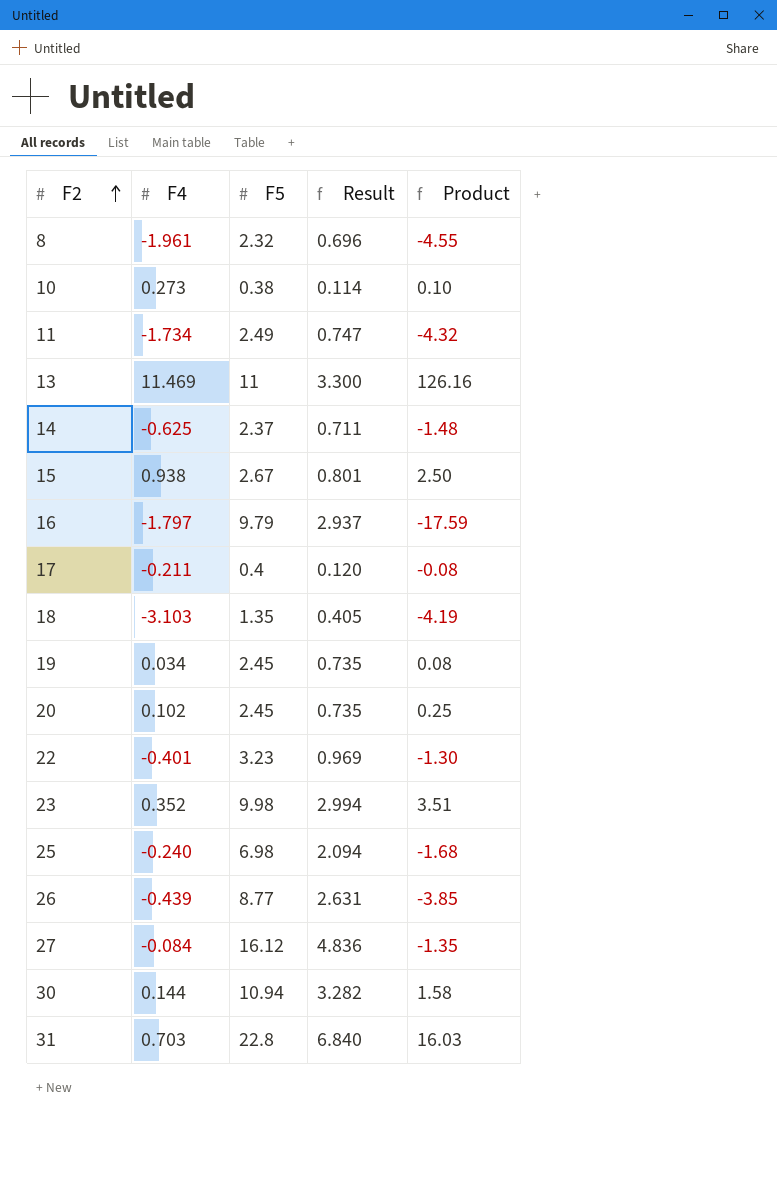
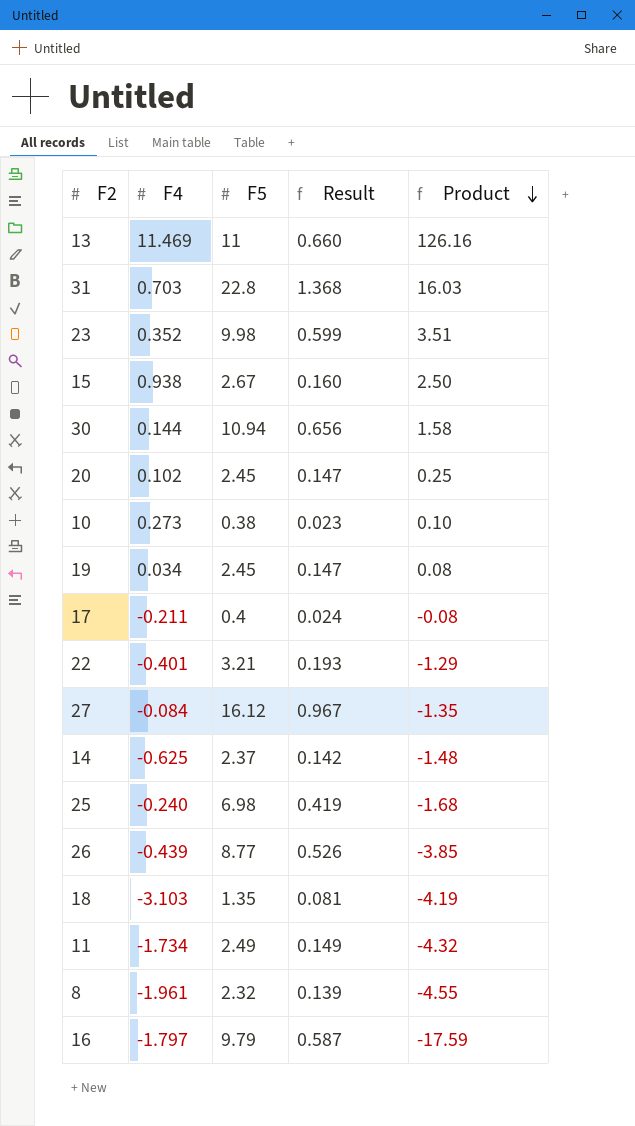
row order: F2 ascending -> Product descending
column Result | formula: [F5] * 0.3 -> [F5] * 0.06
22 | F5: 3.23 -> 3.21
22 | Product: -1.30 -> -1.29

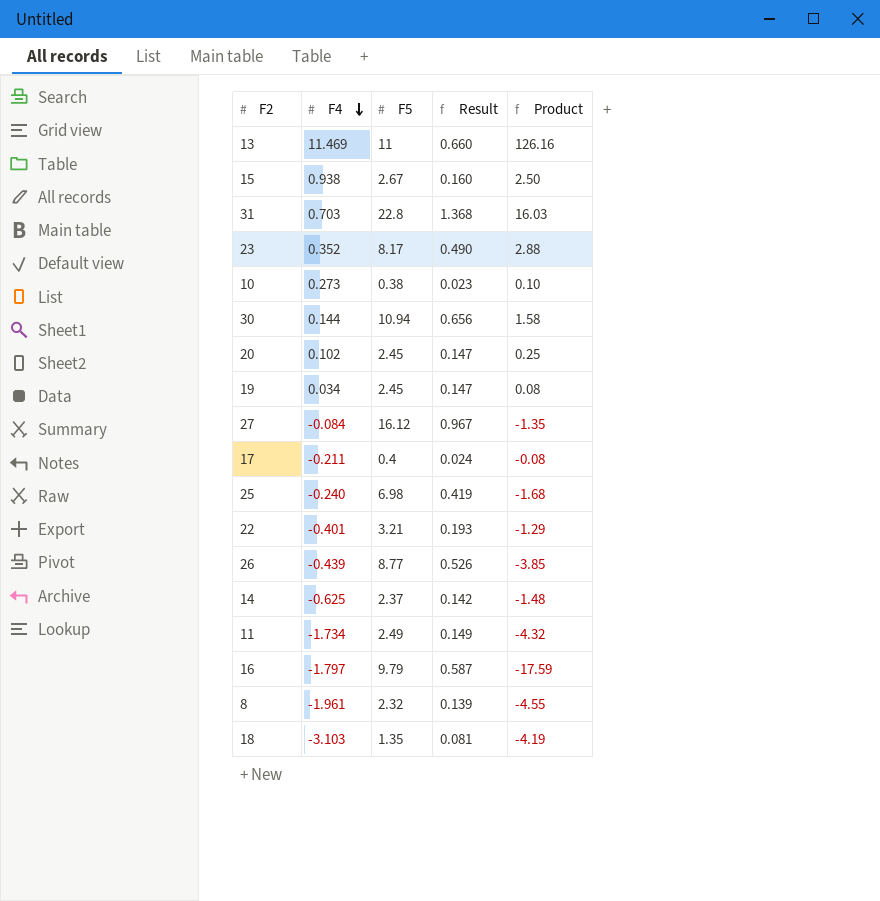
row order: Product descending -> F4 descending
23 | F5: 9.98 -> 8.17
23 | Result: 0.599 -> 0.490
23 | Product: 3.51 -> 2.88

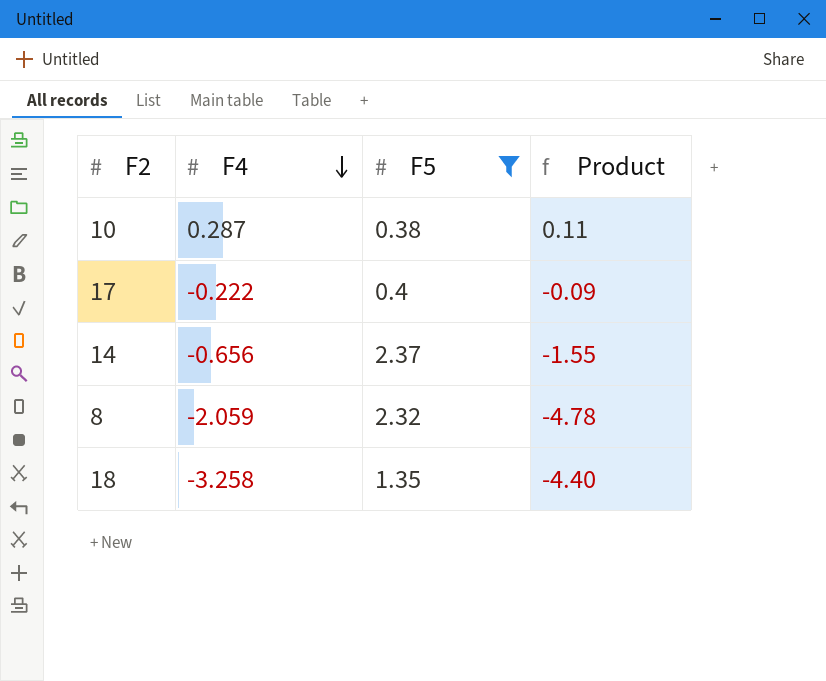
filter: none -> F5 <= 2.37
column Result | formula: [F5] * 0.06 -> none
10 | F4: 0.273 -> 0.287
10 | Product: 0.10 -> 0.11
17 | F4: -0.211 -> -0.222
17 | Product: -0.08 -> -0.09
14 | F4: -0.625 -> -0.656
14 | Product: -1.48 -> -1.55
8 | F4: -1.961 -> -2.059
8 | Product: -4.55 -> -4.78
18 | F4: -3.103 -> -3.258
18 | Product: -4.19 -> -4.40

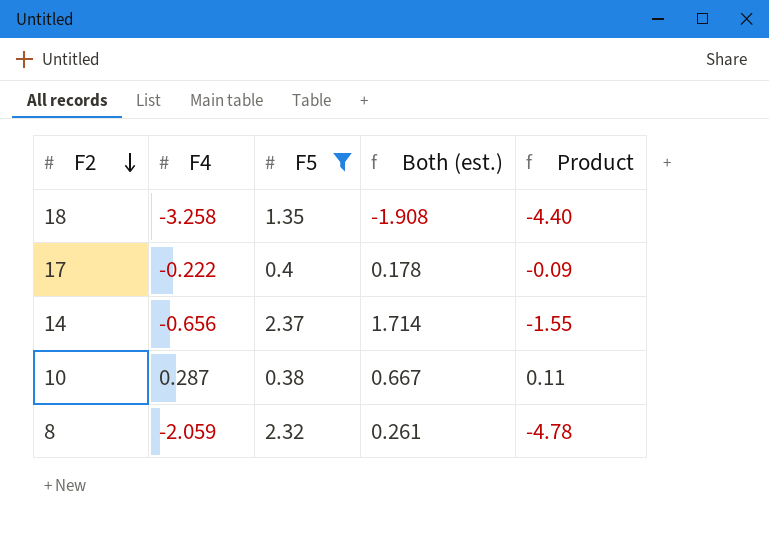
row order: F4 descending -> F2 descending
column Both (est.) | formula: none -> [F4] + [F5]

